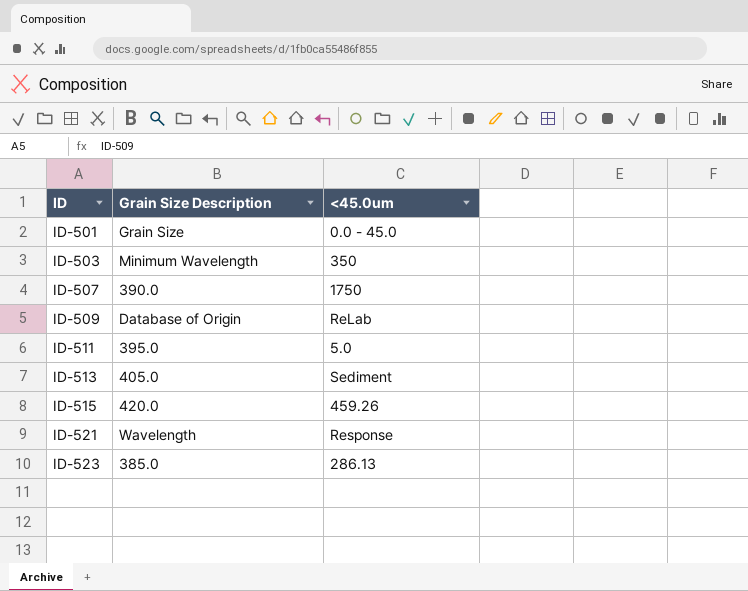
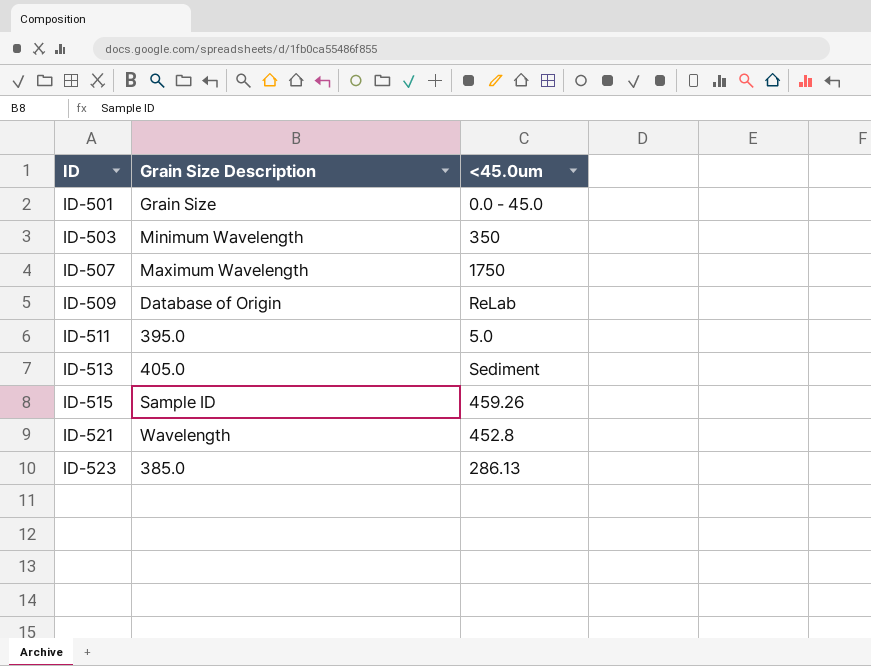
ID-507 | Grain Size Description: 390.0 -> Maximum Wavelength
ID-515 | Grain Size Description: 420.0 -> Sample ID
ID-521 | <45.0um: Response -> 452.8

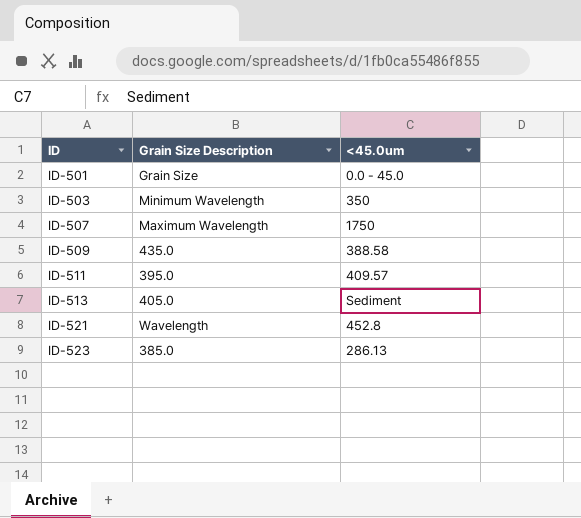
row ID-515: Sample ID | 459.26 -> none
ID-509 | Grain Size Description: Database of Origin -> 435.0
ID-509 | <45.0um: ReLab -> 388.58
ID-511 | <45.0um: 5.0 -> 409.57

